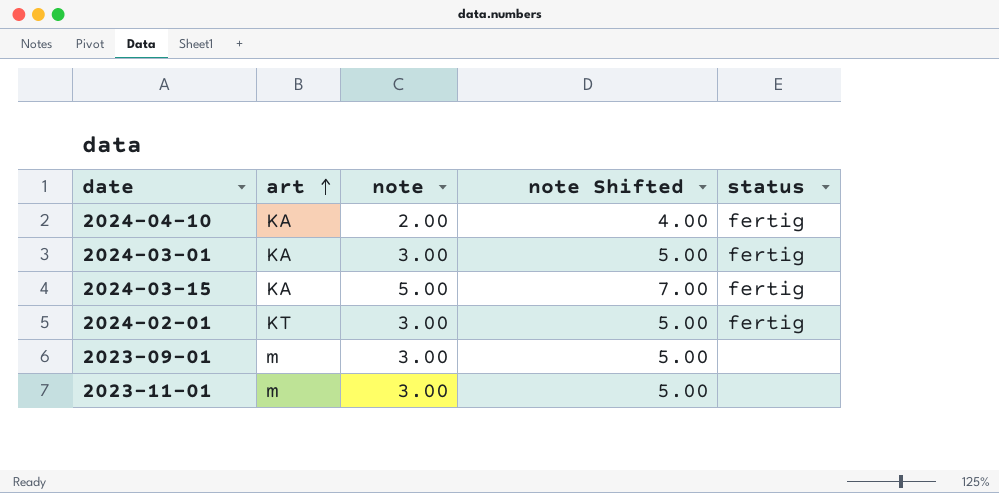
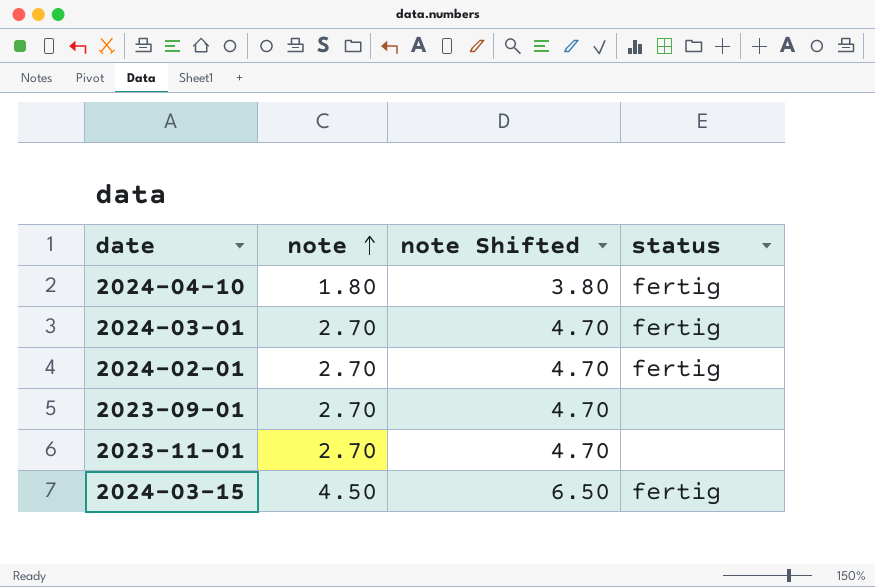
row order: art ascending -> note ascending
column art | position: 2 -> none
2024-04-10 | note: 2.00 -> 1.80
2024-04-10 | note Shifted: 4.00 -> 3.80
2024-03-01 | note: 3.00 -> 2.70
2024-03-01 | note Shifted: 5.00 -> 4.70
2024-02-01 | note: 3.00 -> 2.70
2024-02-01 | note Shifted: 5.00 -> 4.70
2023-09-01 | note: 3.00 -> 2.70
2023-09-01 | note Shifted: 5.00 -> 4.70
2023-11-01 | note: 3.00 -> 2.70
2023-11-01 | note Shifted: 5.00 -> 4.70
2024-03-15 | note: 5.00 -> 4.50
2024-03-15 | note Shifted: 7.00 -> 6.50

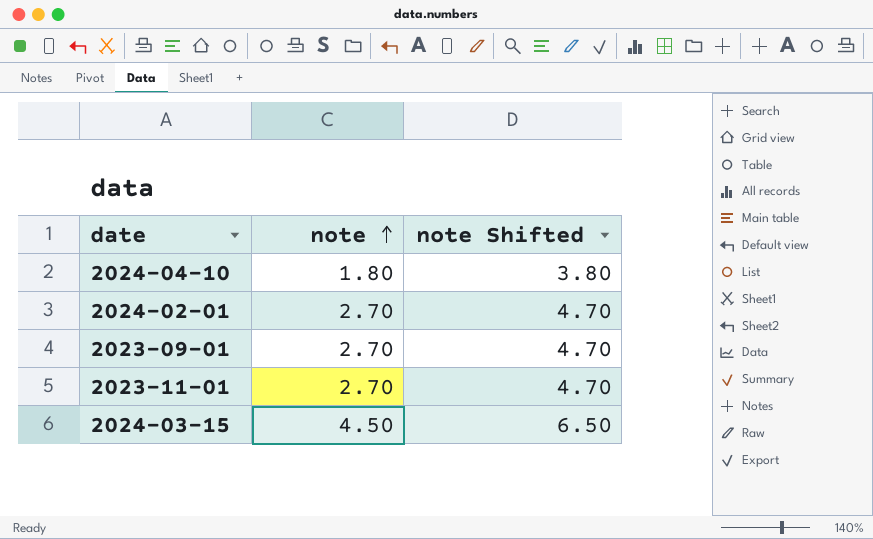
column status | position: 4 -> none
row 2024-03-01: 2.70 | 4.70 | fertig -> none

